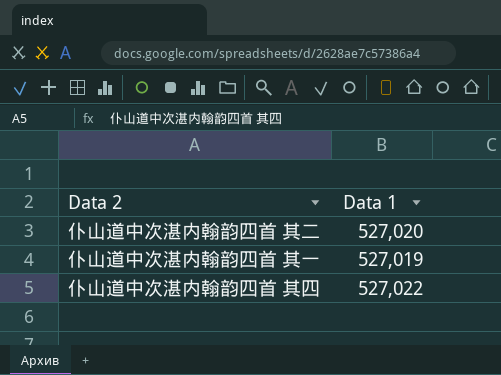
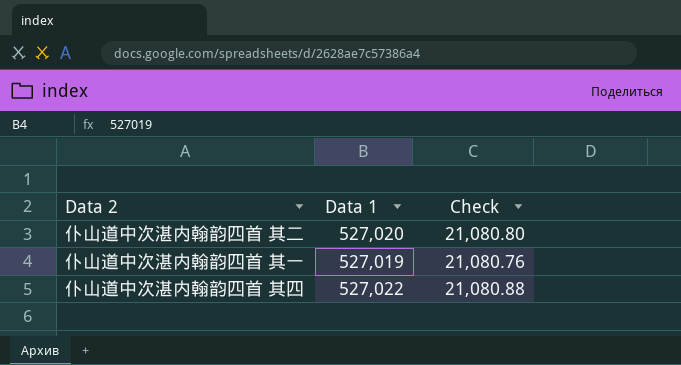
column Check | formula: none -> [Data 1] * 0.04

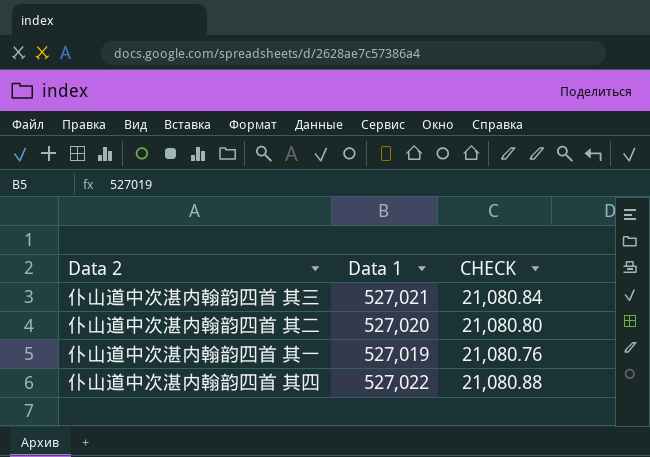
column name: Check -> CHECK
row 仆山道中次湛内翰韵四首 其三: none -> 527,021 | 21,080.84

